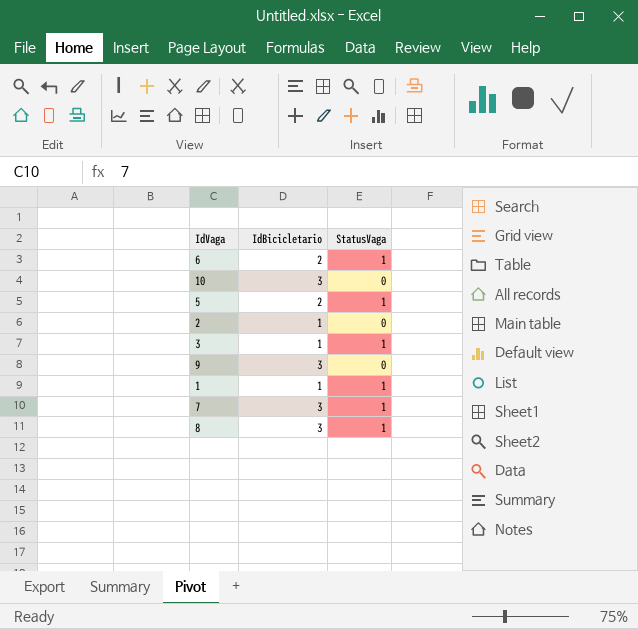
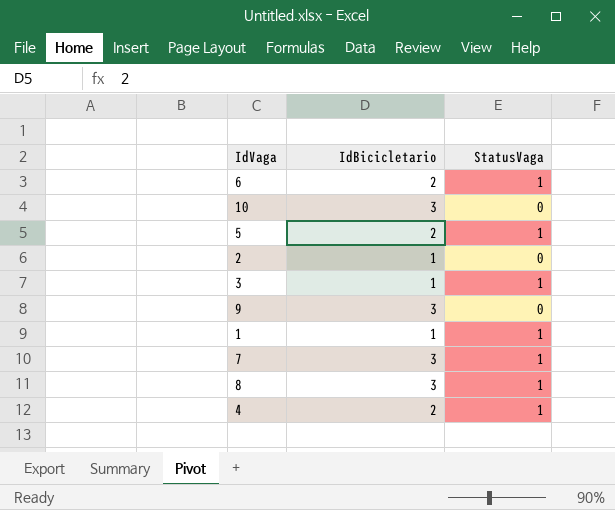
row 4: none -> 2 | 1

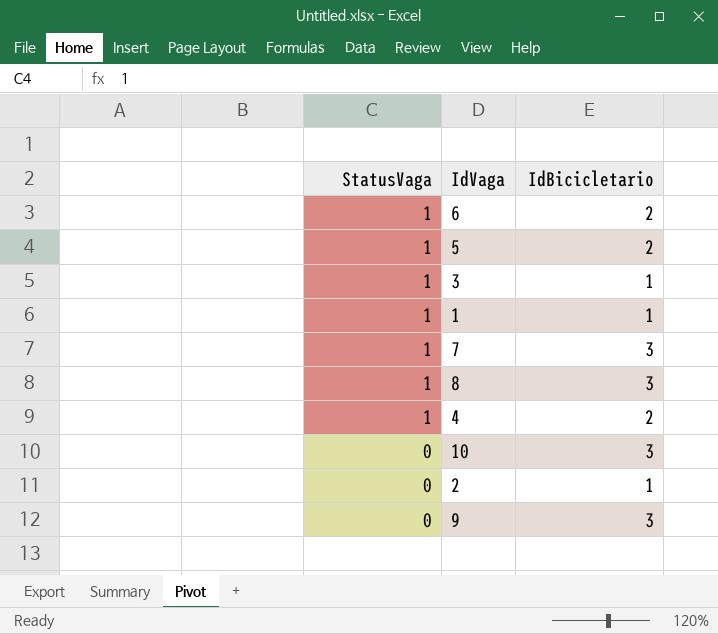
row order: none -> StatusVaga descending
column StatusVaga | position: 3 -> 1

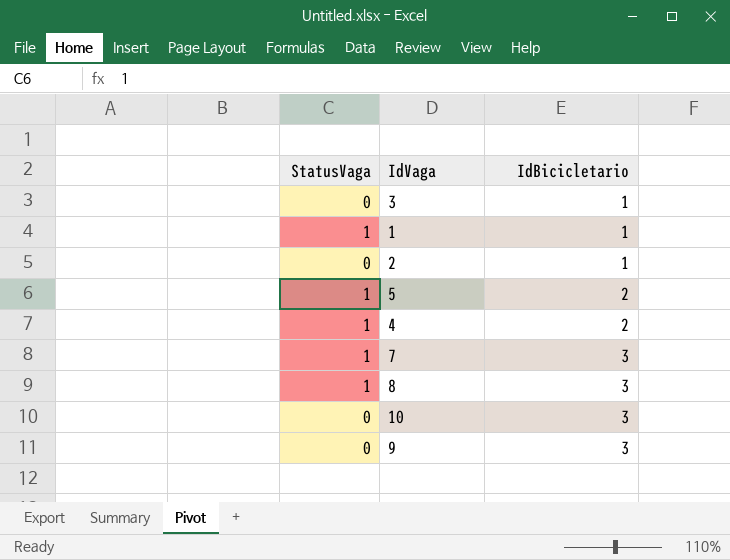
row order: StatusVaga descending -> IdBicicletario ascending
row 6: 1 | 2 -> none
3 | StatusVaga: 1 -> 0

